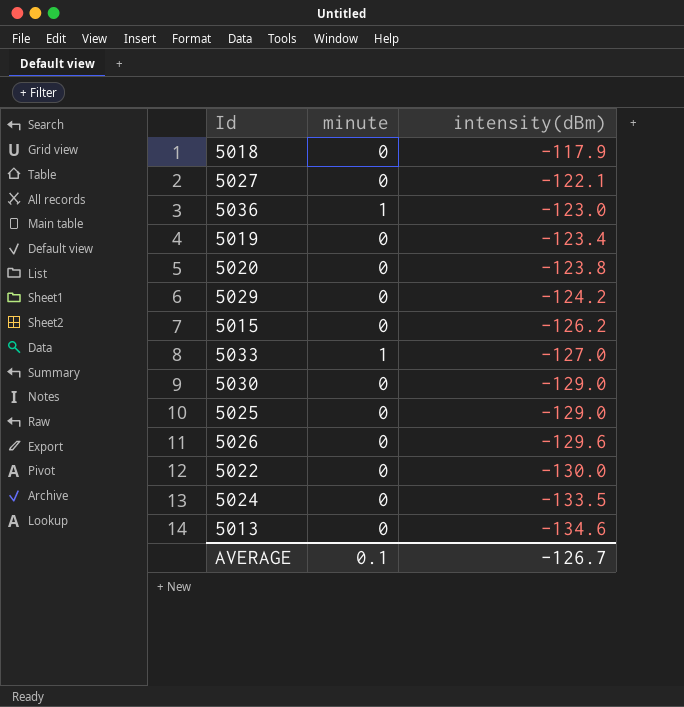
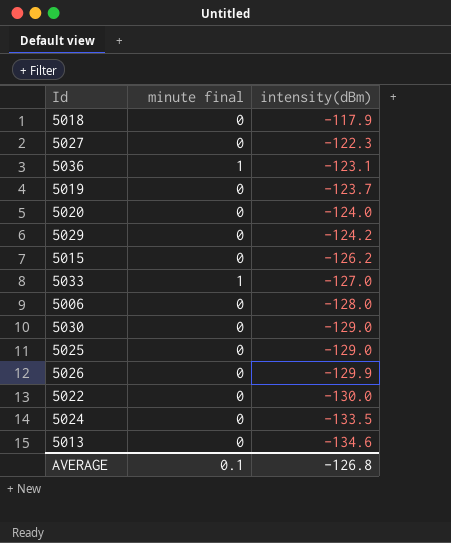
column name: minute -> minute final
5027 | intensity(dBm): -122.1 -> -122.3
5036 | intensity(dBm): -123.0 -> -123.1
5019 | intensity(dBm): -123.4 -> -123.7
5020 | intensity(dBm): -123.8 -> -124.0
row 5006: none -> 0 | -128.0
5026 | intensity(dBm): -129.6 -> -129.9
AVERAGE | intensity(dBm): -126.7 -> -126.8

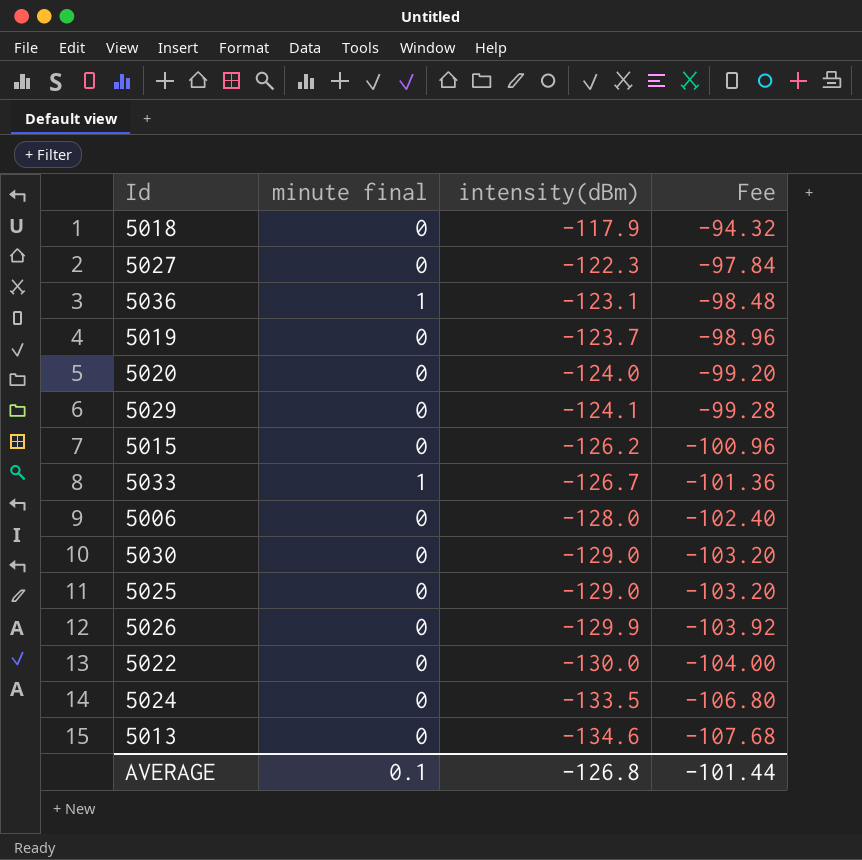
column Fee | formula: none -> [intensity(dBm)] * 0.8
5029 | intensity(dBm): -124.2 -> -124.1
5033 | intensity(dBm): -127.0 -> -126.7

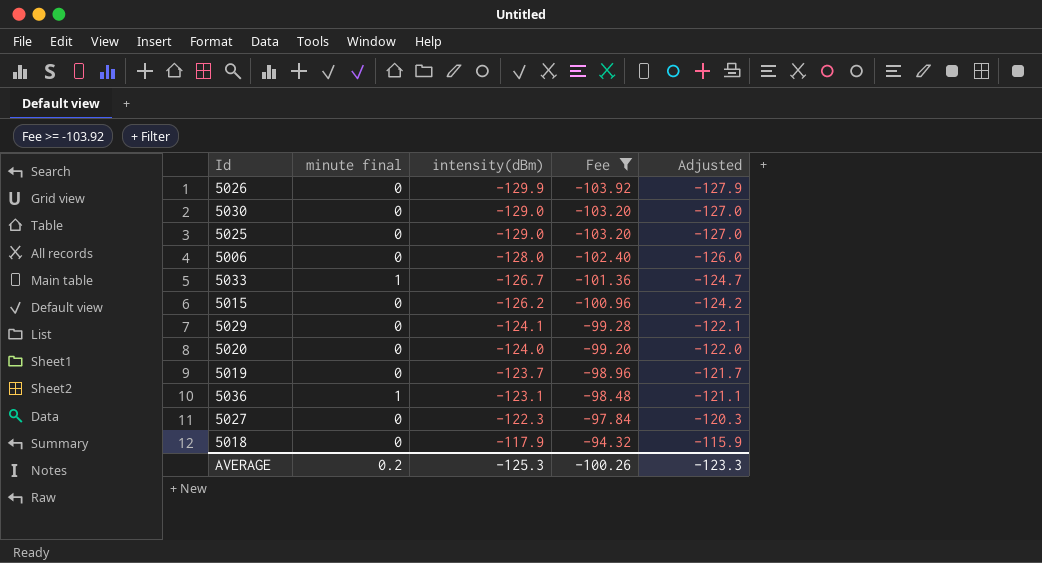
filter: none -> Fee >= -103.92
row order: intensity(dBm) descending -> intensity(dBm) ascending
column Adjusted | formula: none -> [intensity(dBm)] + 2
AVERAGE | minute final: 0.1 -> 0.2
AVERAGE | intensity(dBm): -126.8 -> -125.3
AVERAGE | Fee: -101.44 -> -100.26

